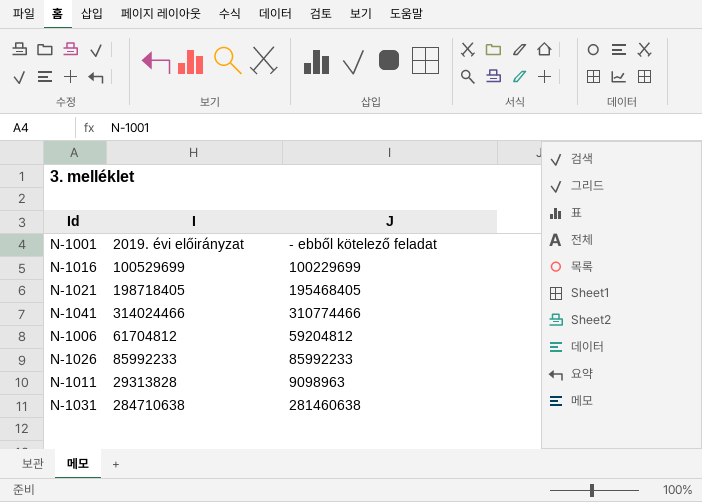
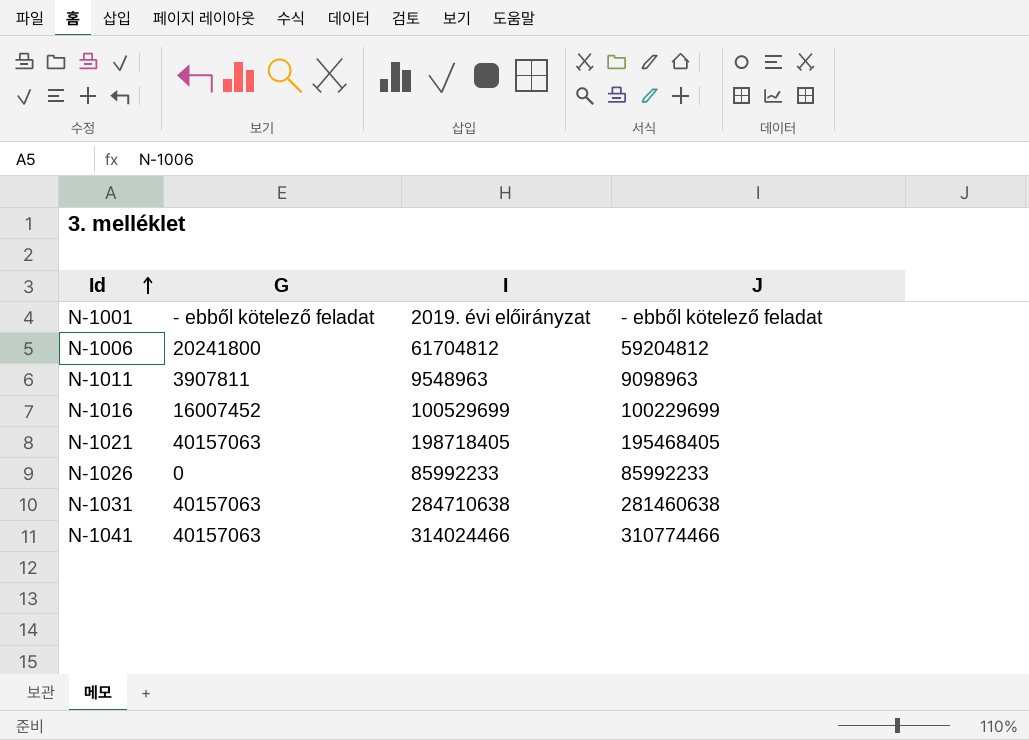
row order: none -> Id ascending
column G | position: none -> 2
N-1011 | I: 29313828 -> 9548963

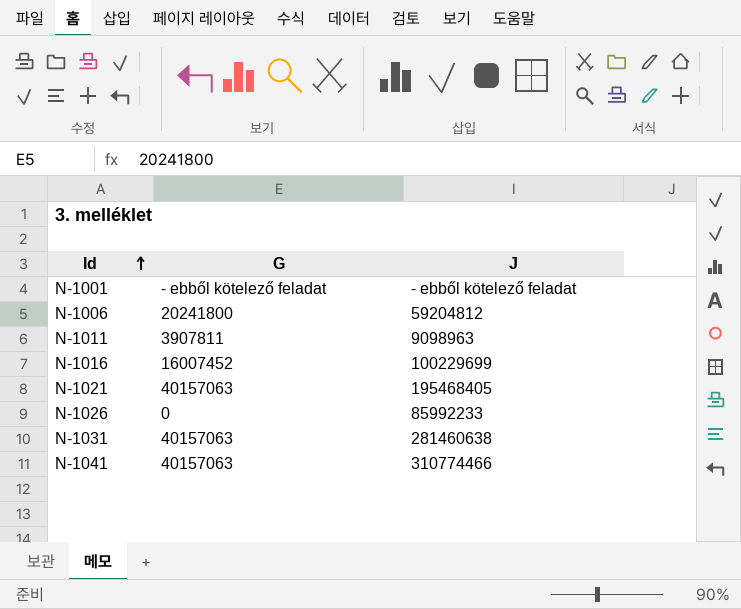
column I | position: 3 -> none

